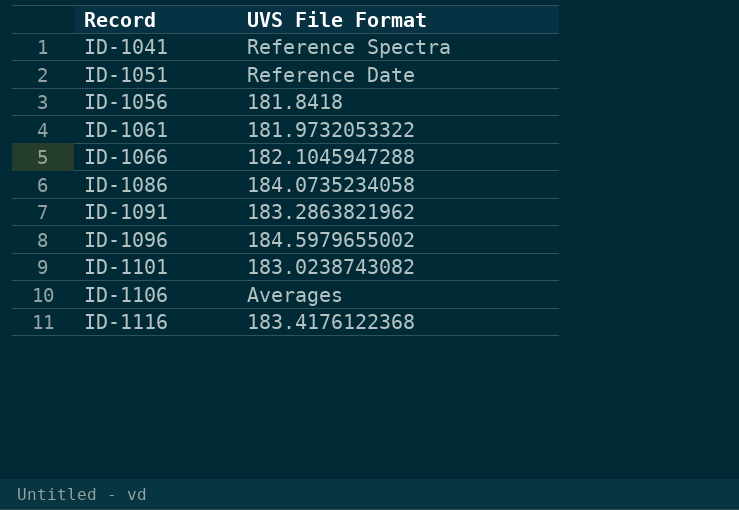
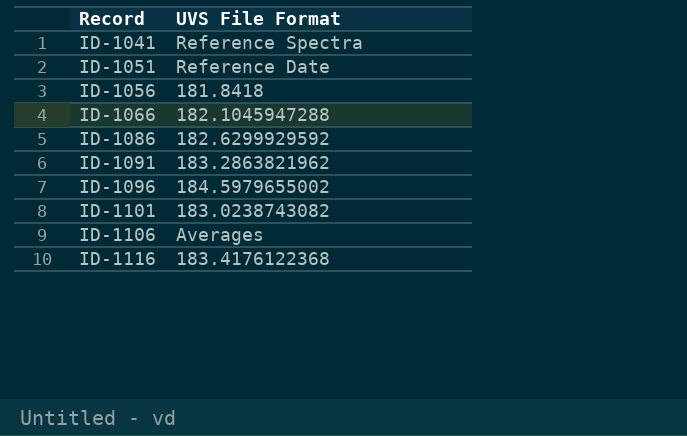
row ID-1061: 181.9732053322 -> none
ID-1086 | UVS File Format: 184.0735234058 -> 182.6299929592

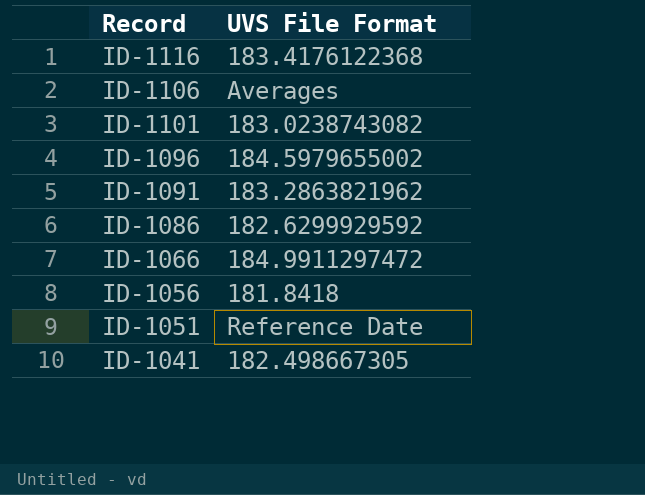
row order: Record ascending -> Record descending
ID-1066 | UVS File Format: 182.1045947288 -> 184.9911297472
ID-1041 | UVS File Format: Reference Spectra -> 182.498667305

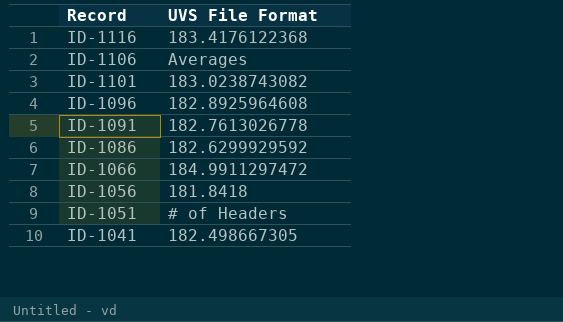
ID-1096 | UVS File Format: 184.5979655002 -> 182.8925964608
ID-1091 | UVS File Format: 183.2863821962 -> 182.7613026778
ID-1051 | UVS File Format: Reference Date -> # of Headers

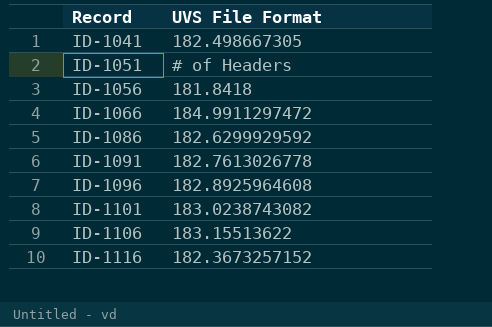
row order: Record descending -> Record ascending
ID-1106 | UVS File Format: Averages -> 183.15513622
ID-1116 | UVS File Format: 183.4176122368 -> 182.3673257152

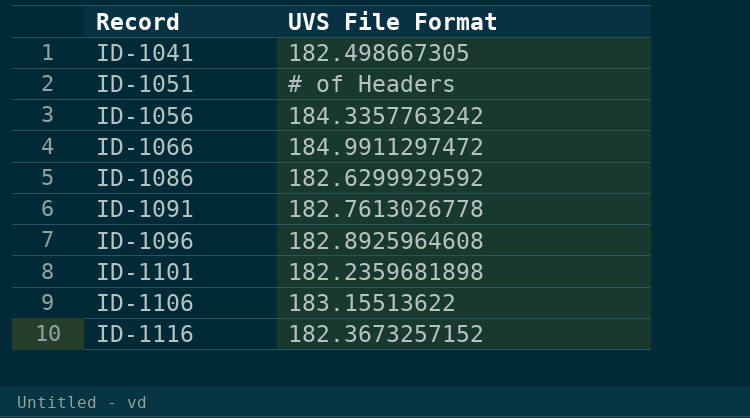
ID-1056 | UVS File Format: 181.8418 -> 184.3357763242
ID-1101 | UVS File Format: 183.0238743082 -> 182.2359681898

